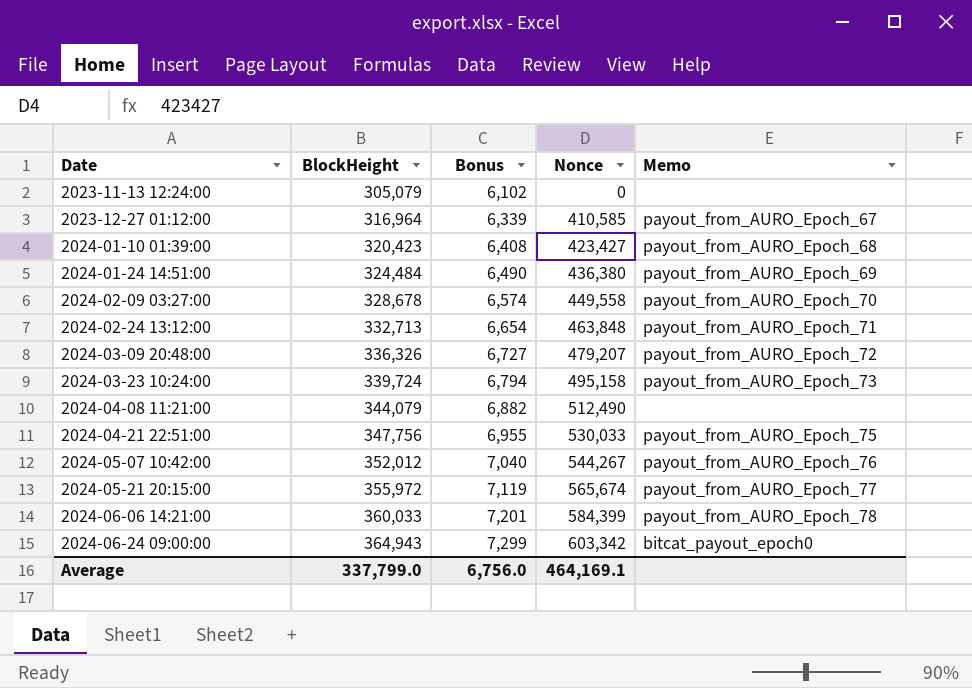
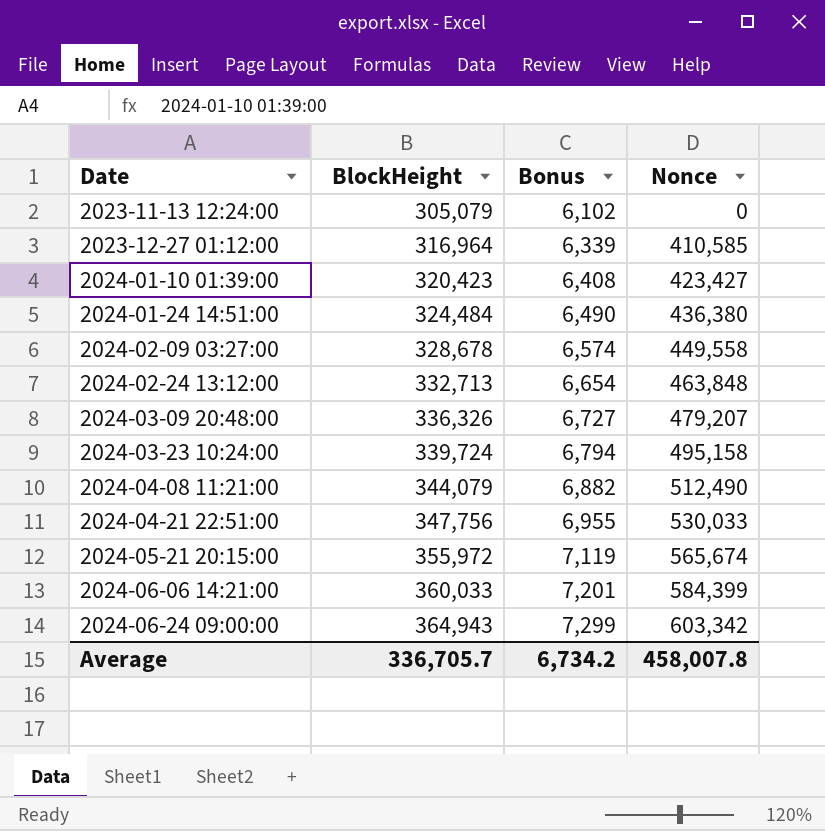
column Memo | position: 5 -> none
row 2024-05-07 10:42:00: 352,012 | 7,040 | 544,267 | payout_from_AURO_Epoch_76 -> none
Average | BlockHeight: 337,799.0 -> 336,705.7
Average | Bonus: 6,756.0 -> 6,734.2
Average | Nonce: 464,169.1 -> 458,007.8

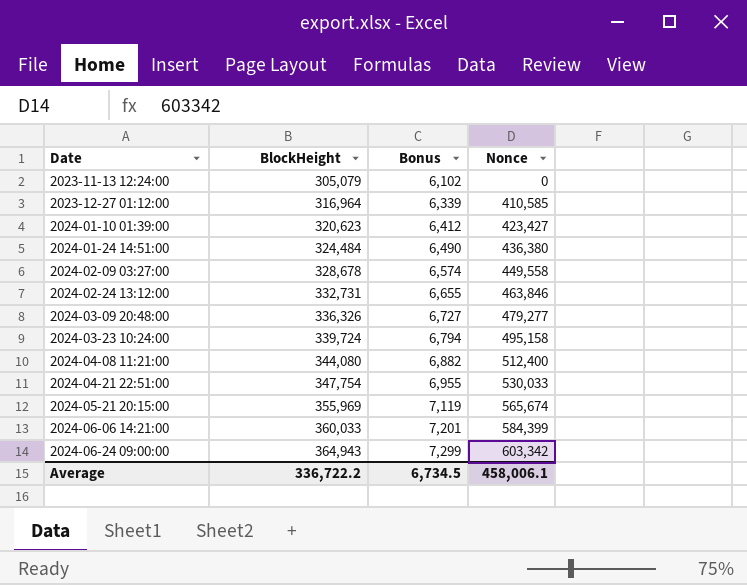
2024-01-10 01:39:00 | BlockHeight: 320,423 -> 320,623
2024-01-10 01:39:00 | Bonus: 6,408 -> 6,412
2024-02-24 13:12:00 | BlockHeight: 332,713 -> 332,731
2024-02-24 13:12:00 | Bonus: 6,654 -> 6,655
2024-02-24 13:12:00 | Nonce: 463,848 -> 463,846
2024-03-09 20:48:00 | Nonce: 479,207 -> 479,277
2024-04-08 11:21:00 | BlockHeight: 344,079 -> 344,080
2024-04-08 11:21:00 | Nonce: 512,490 -> 512,400
2024-04-21 22:51:00 | BlockHeight: 347,756 -> 347,754
2024-05-21 20:15:00 | BlockHeight: 355,972 -> 355,969
Average | BlockHeight: 336,705.7 -> 336,722.2
Average | Bonus: 6,734.2 -> 6,734.5
Average | Nonce: 458,007.8 -> 458,006.1

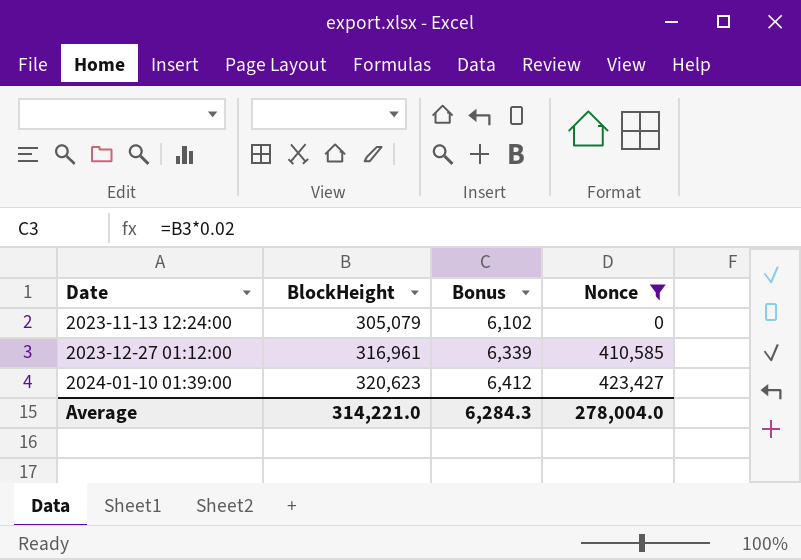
filter: none -> Nonce <= 423,427
2023-12-27 01:12:00 | BlockHeight: 316,964 -> 316,961
Average | BlockHeight: 336,722.2 -> 314,221.0
Average | Bonus: 6,734.5 -> 6,284.3
Average | Nonce: 458,006.1 -> 278,004.0

